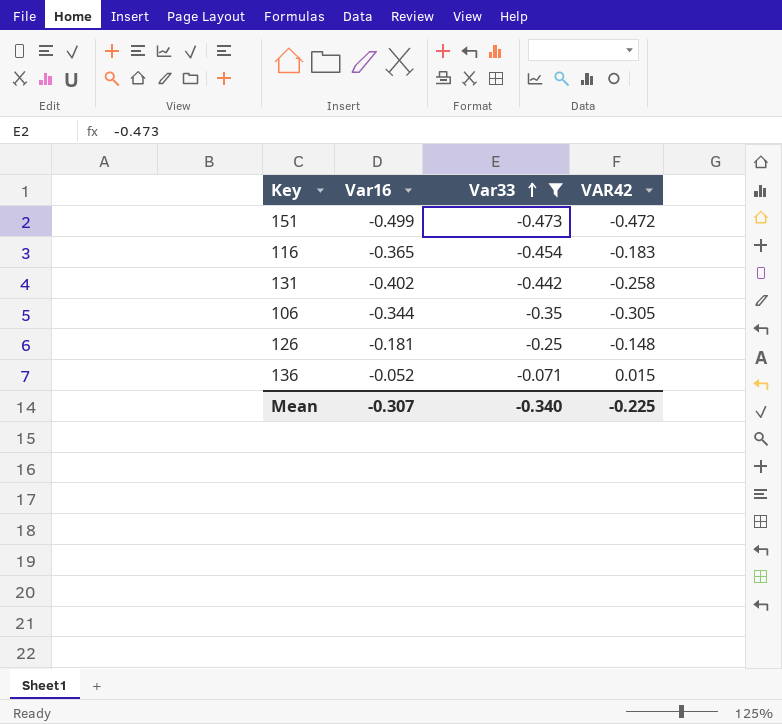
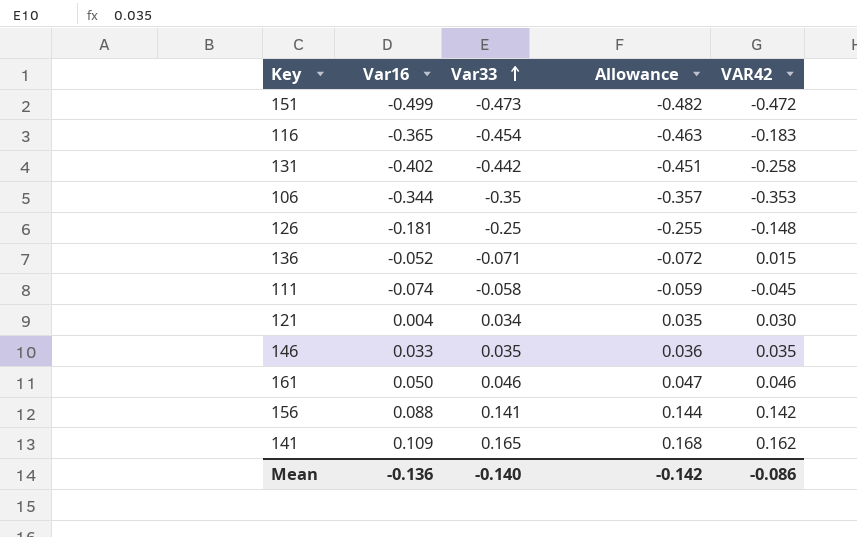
filter: Var33 <= -0.071 -> none
column Allowance | formula: none -> [Var33] * 1.02
106 | VAR42: -0.305 -> -0.353
Mean | Var16: -0.307 -> -0.136
Mean | Var33: -0.340 -> -0.140
Mean | VAR42: -0.225 -> -0.086

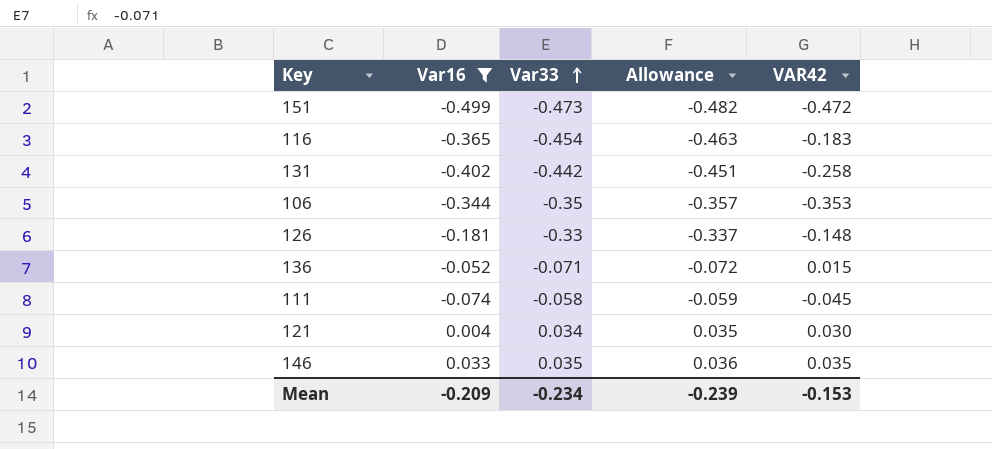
filter: none -> Var16 <= 0.033
126 | Var33: -0.25 -> -0.33
126 | Allowance: -0.255 -> -0.337
Mean | Var16: -0.136 -> -0.209
Mean | Var33: -0.140 -> -0.234
Mean | Allowance: -0.142 -> -0.239
Mean | VAR42: -0.086 -> -0.153

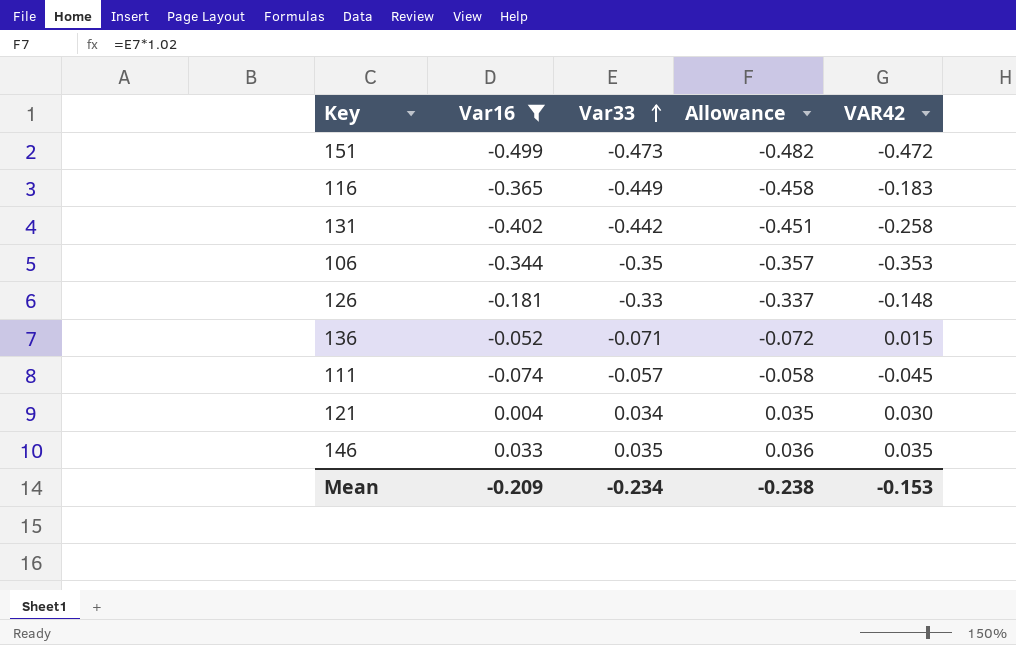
116 | Var33: -0.454 -> -0.449
116 | Allowance: -0.463 -> -0.458
111 | Var33: -0.058 -> -0.057
111 | Allowance: -0.059 -> -0.058
Mean | Allowance: -0.239 -> -0.238

